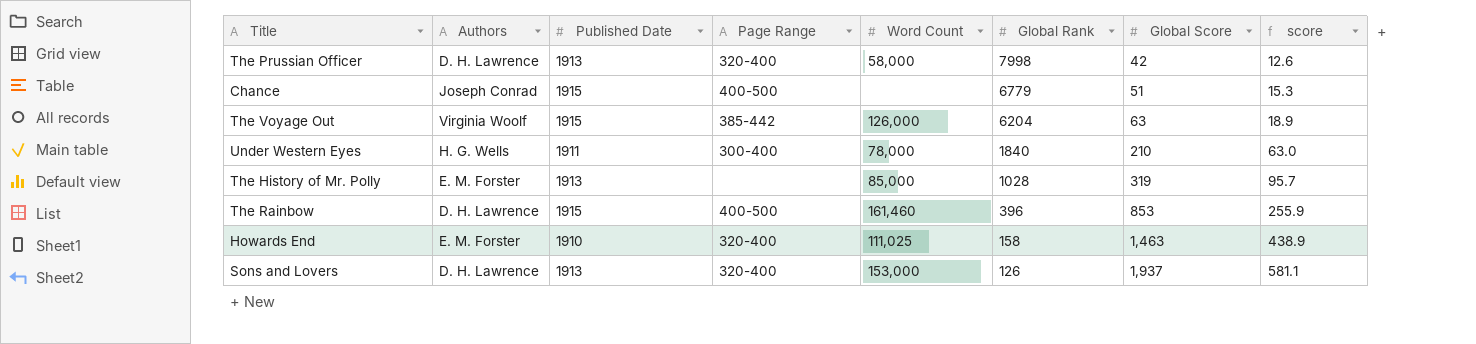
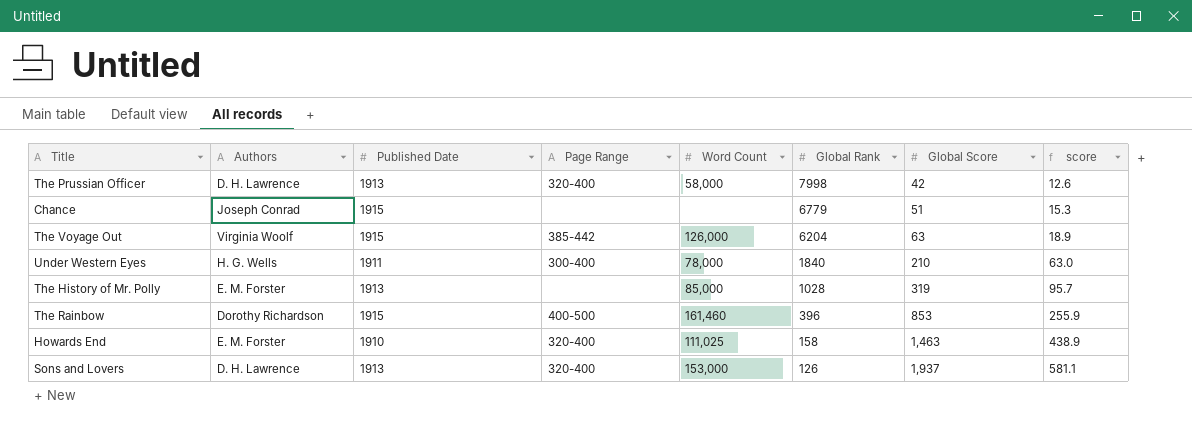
Chance | Page Range: 400-500 -> none
The Rainbow | Authors: D. H. Lawrence -> Dorothy Richardson

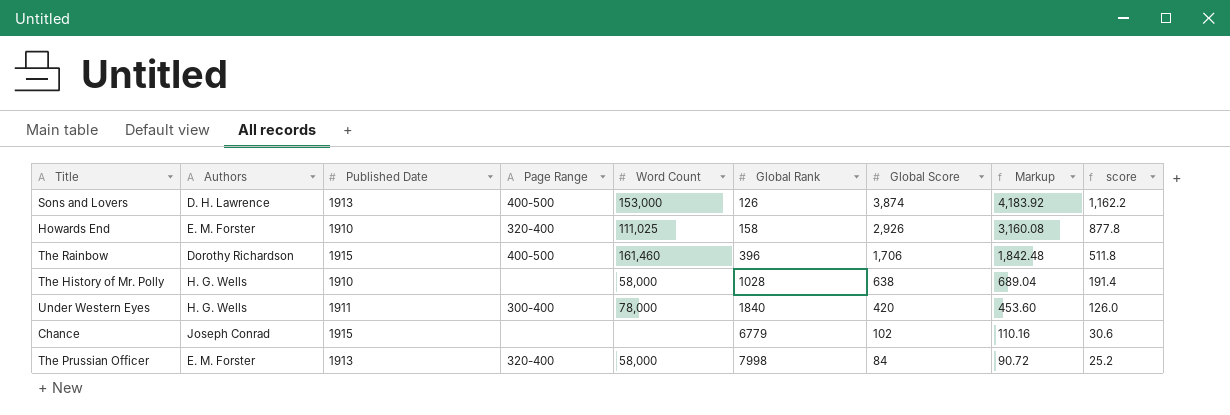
row order: Global Rank descending -> Global Rank ascending
column Markup | formula: none -> [Global Score] * 1.08
row The Voyage Out: Virginia Woolf | 1915 | 385-442 | 126,000 | 6204 | 63 | 18.9 -> none
Sons and Lovers | Page Range: 320-400 -> 400-500
Sons and Lovers | Global Score: 1,937 -> 3,874
Sons and Lovers | score: 581.1 -> 1,162.2
Howards End | Global Score: 1,463 -> 2,926
Howards End | score: 438.9 -> 877.8
The Rainbow | Global Score: 853 -> 1,706
The Rainbow | score: 255.9 -> 511.8
The History of Mr. Polly | Authors: E. M. Forster -> H. G. Wells
The History of Mr. Polly | Published Date: 1913 -> 1910
The History of Mr. Polly | Word Count: 85,000 -> 58,000
The History of Mr. Polly | Global Score: 319 -> 638
The History of Mr. Polly | score: 95.7 -> 191.4
Under Western Eyes | Global Score: 210 -> 420
Under Western Eyes | score: 63.0 -> 126.0
Chance | Global Score: 51 -> 102
Chance | score: 15.3 -> 30.6
The Prussian Officer | Authors: D. H. Lawrence -> E. M. Forster
The Prussian Officer | Global Score: 42 -> 84
The Prussian Officer | score: 12.6 -> 25.2

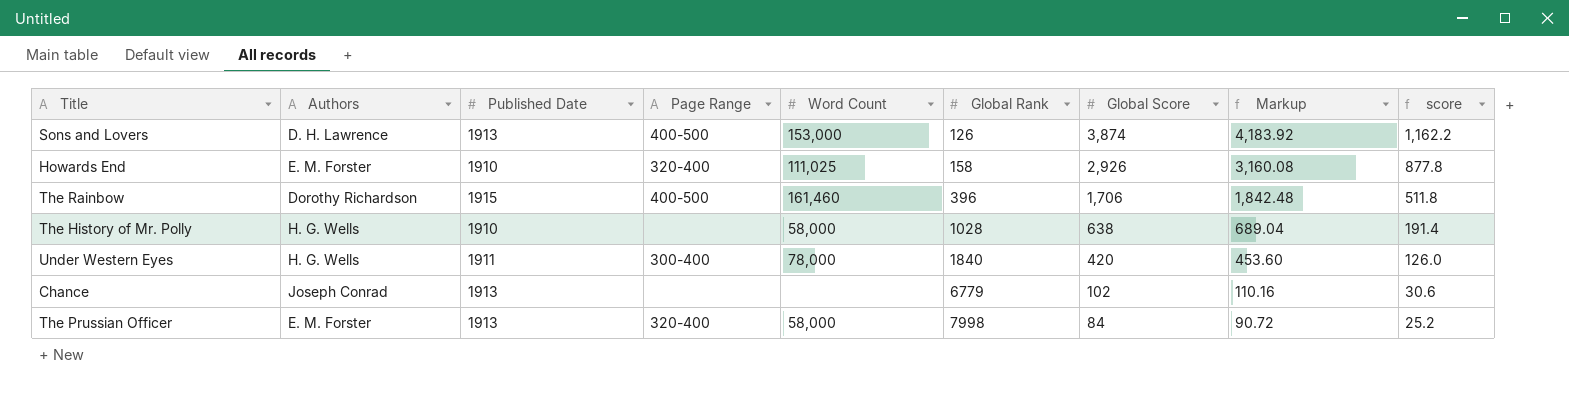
Chance | Published Date: 1915 -> 1913

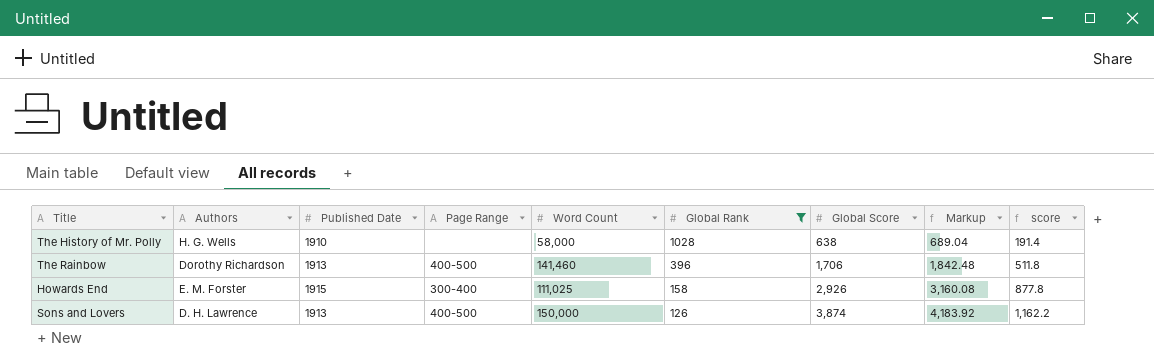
filter: none -> Global Rank <= 1028
row order: Global Rank ascending -> Global Rank descending
The Rainbow | Published Date: 1915 -> 1913
The Rainbow | Word Count: 161,460 -> 141,460
Howards End | Published Date: 1910 -> 1915
Howards End | Page Range: 320-400 -> 300-400
Sons and Lovers | Word Count: 153,000 -> 150,000

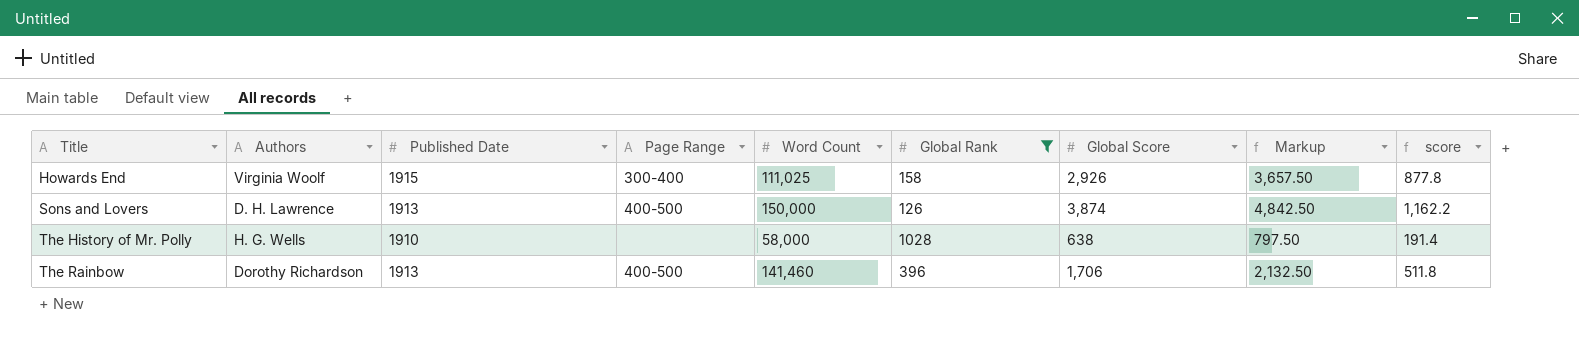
row order: Global Rank descending -> Title ascending
column Markup | formula: [Global Score] * 1.08 -> [Global Score] * 1.25
Howards End | Authors: E. M. Forster -> Virginia Woolf

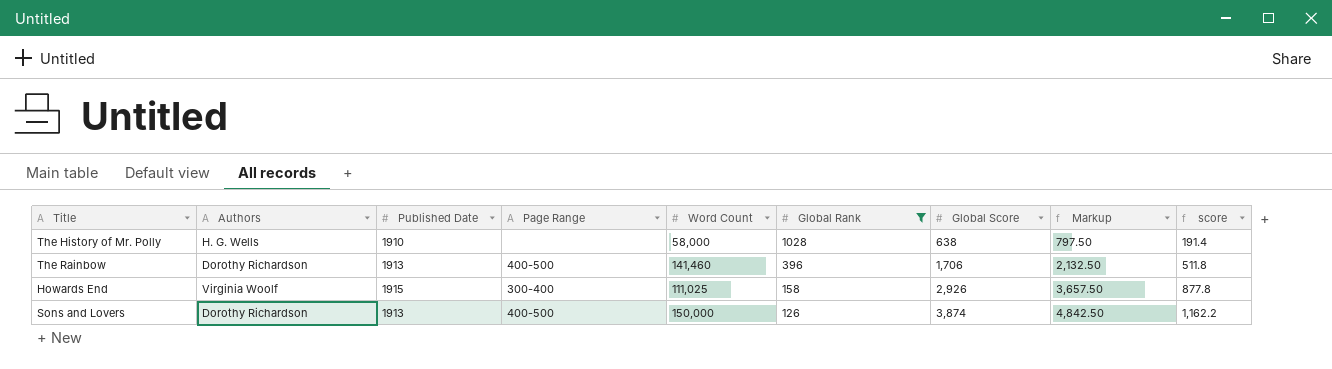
row order: Title ascending -> Global Rank descending
Sons and Lovers | Authors: D. H. Lawrence -> Dorothy Richardson

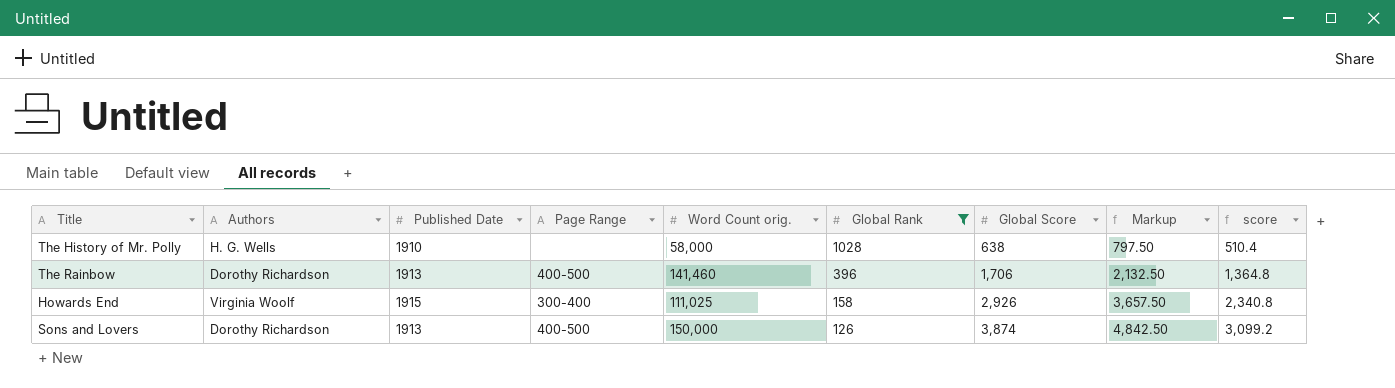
column name: Word Count -> Word Count orig.
column score | formula: [Global Score] * 0.3 -> [Global Score] * 0.8

